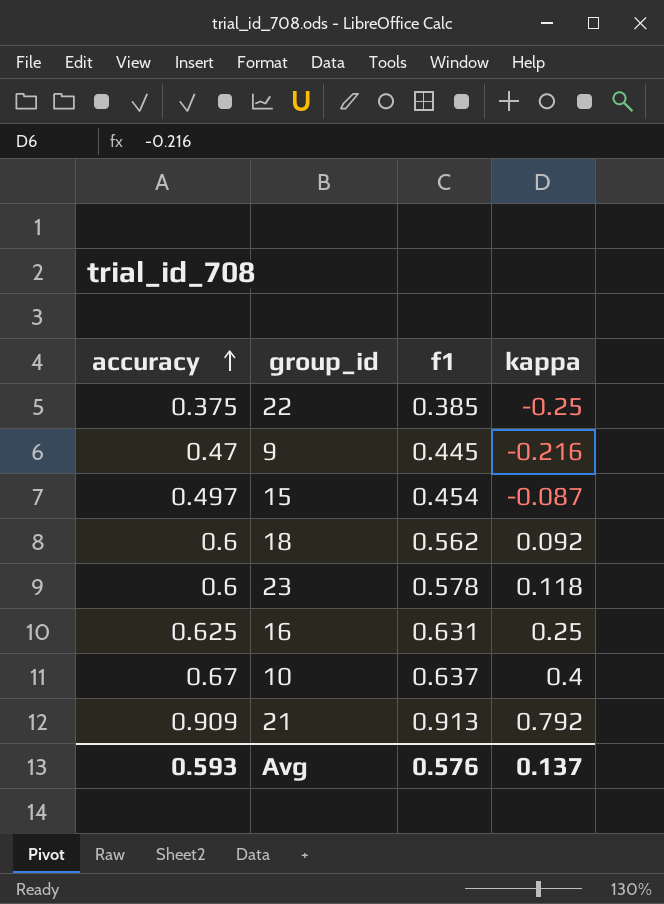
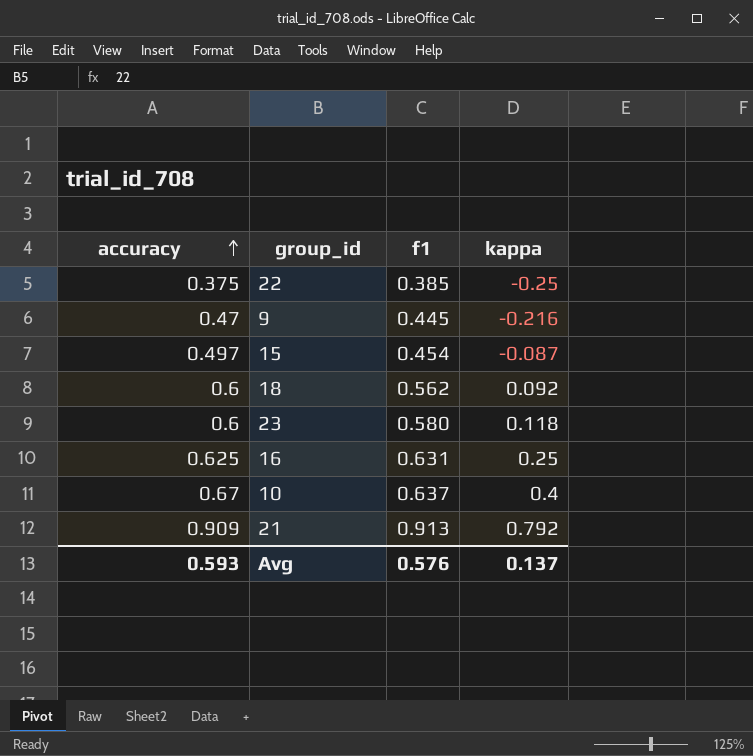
23 | f1: 0.578 -> 0.580

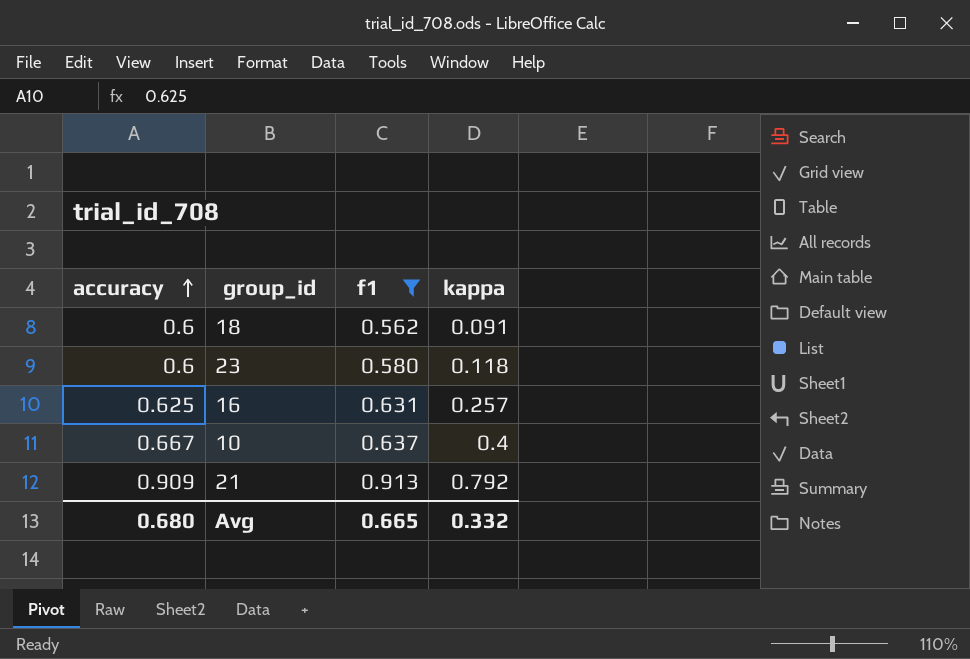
filter: none -> f1 >= 0.562
18 | kappa: 0.092 -> 0.091
16 | kappa: 0.25 -> 0.257
10 | accuracy: 0.67 -> 0.667
Avg | accuracy: 0.593 -> 0.680
Avg | f1: 0.576 -> 0.665
Avg | kappa: 0.137 -> 0.332

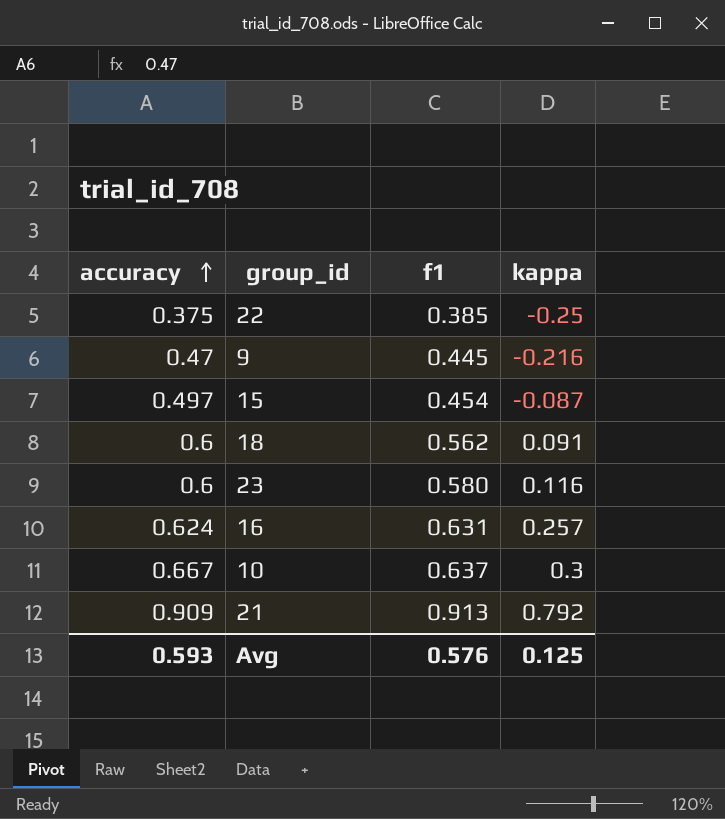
filter: f1 >= 0.562 -> none
23 | kappa: 0.118 -> 0.116
16 | accuracy: 0.625 -> 0.624
10 | kappa: 0.4 -> 0.3
Avg | accuracy: 0.680 -> 0.593
Avg | f1: 0.665 -> 0.576
Avg | kappa: 0.332 -> 0.125

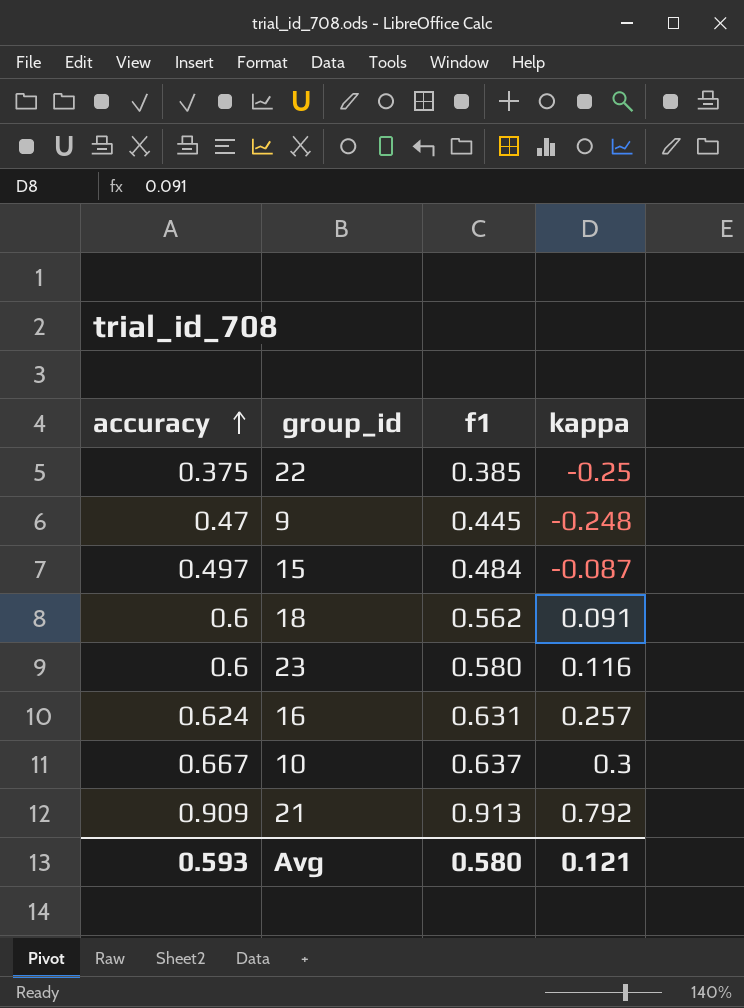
9 | kappa: -0.216 -> -0.248
15 | f1: 0.454 -> 0.484
Avg | f1: 0.576 -> 0.580
Avg | kappa: 0.125 -> 0.121

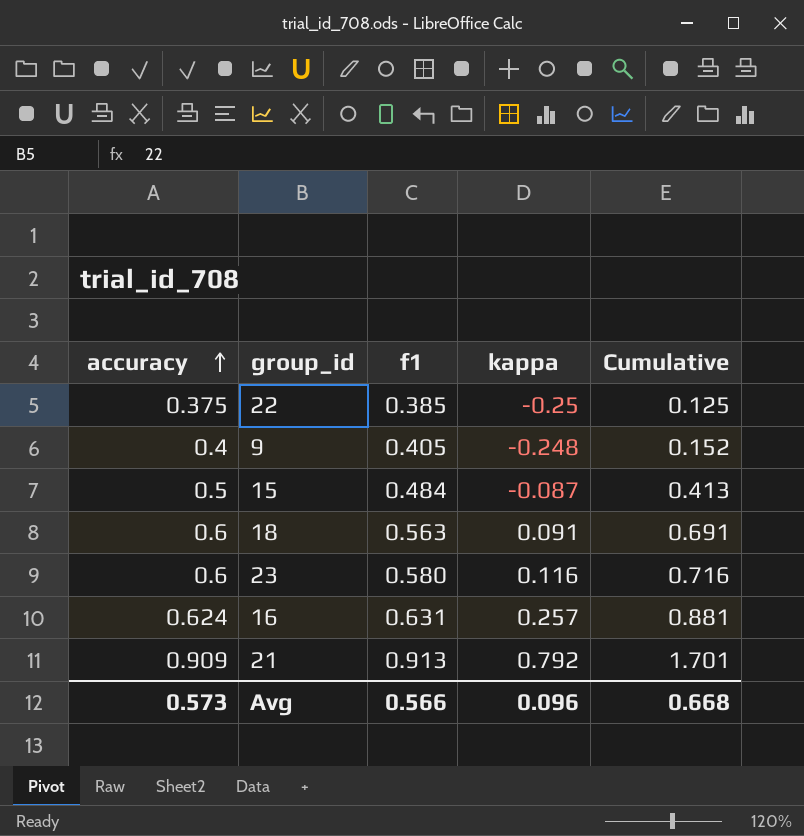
column Cumulative | formula: none -> [accuracy] + [kappa]
row 10: 0.667 | 0.637 | 0.3 -> none
9 | accuracy: 0.47 -> 0.4
9 | f1: 0.445 -> 0.405
15 | accuracy: 0.497 -> 0.5
18 | f1: 0.562 -> 0.563
Avg | accuracy: 0.593 -> 0.573
Avg | f1: 0.580 -> 0.566
Avg | kappa: 0.121 -> 0.096

